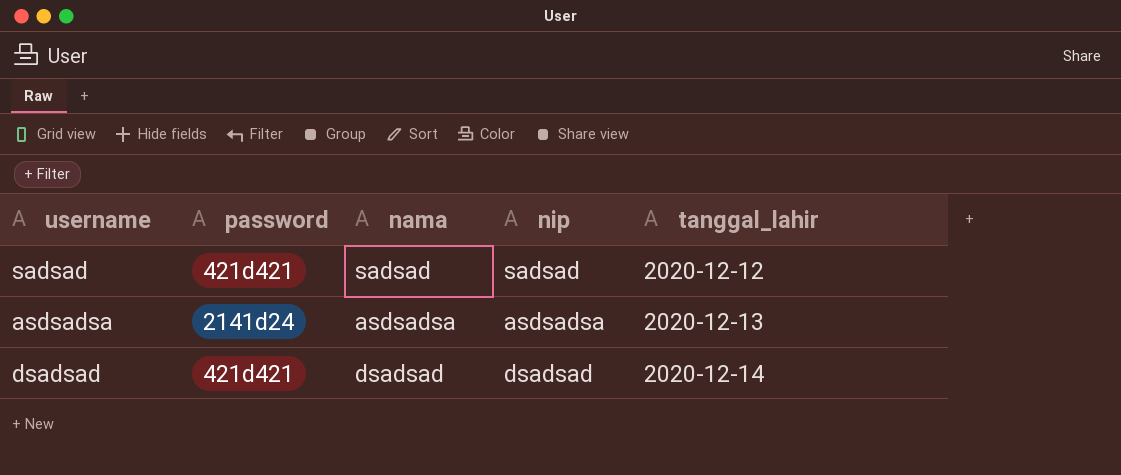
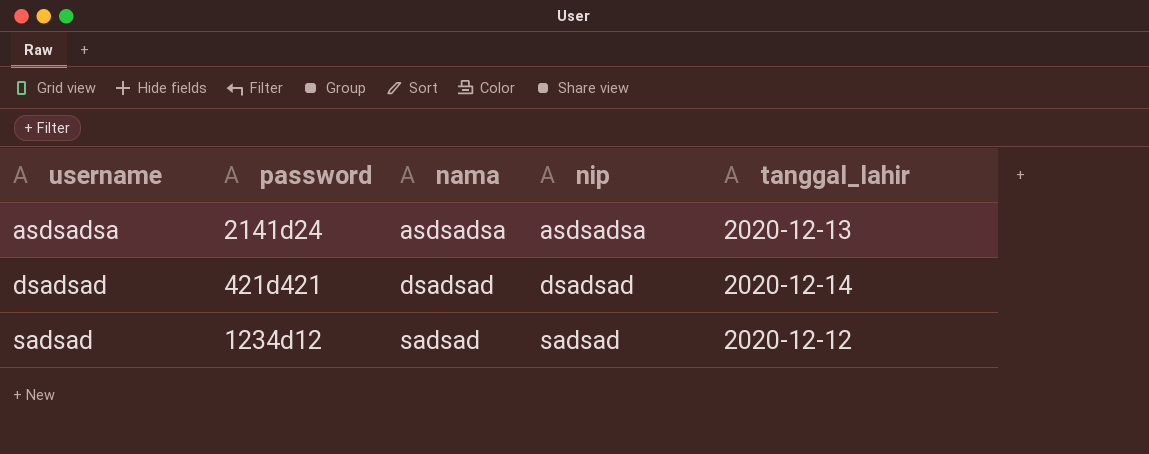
row order: tanggal_lahir ascending -> username ascending
sadsad | password: 421d421 -> 1234d12

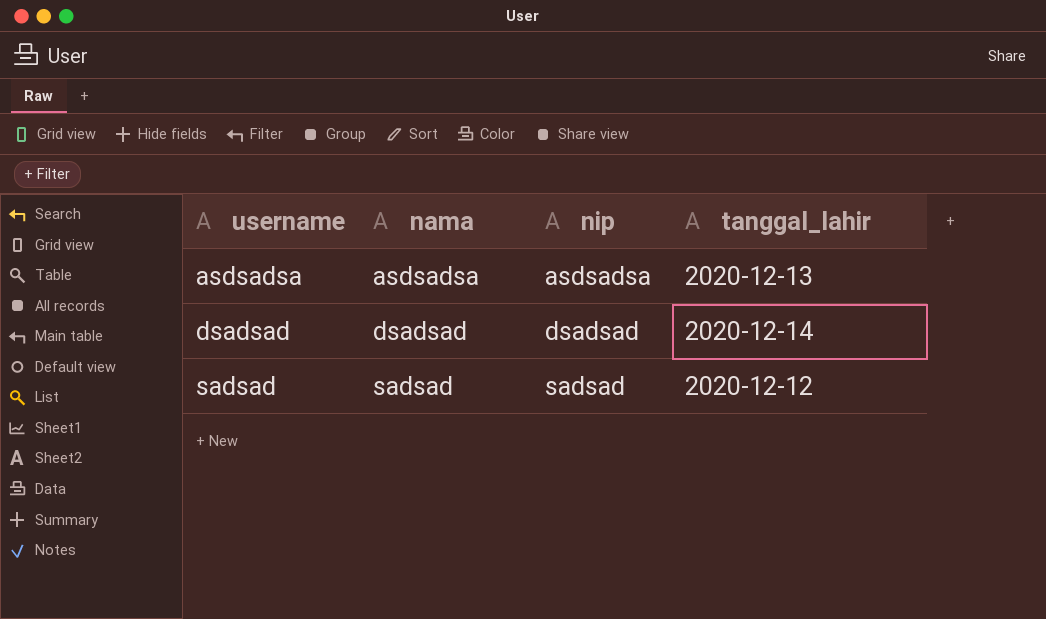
column password | position: 2 -> none

